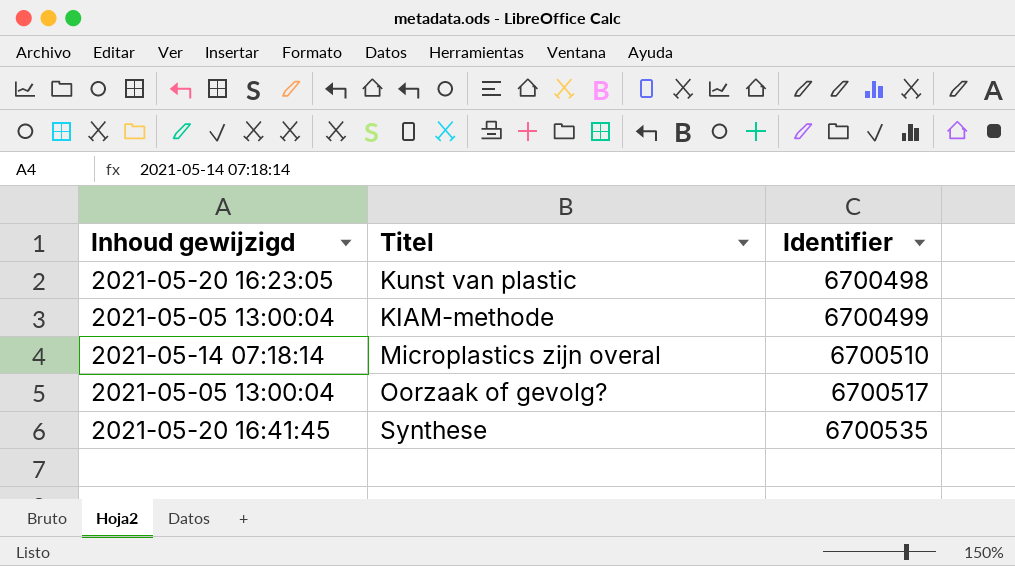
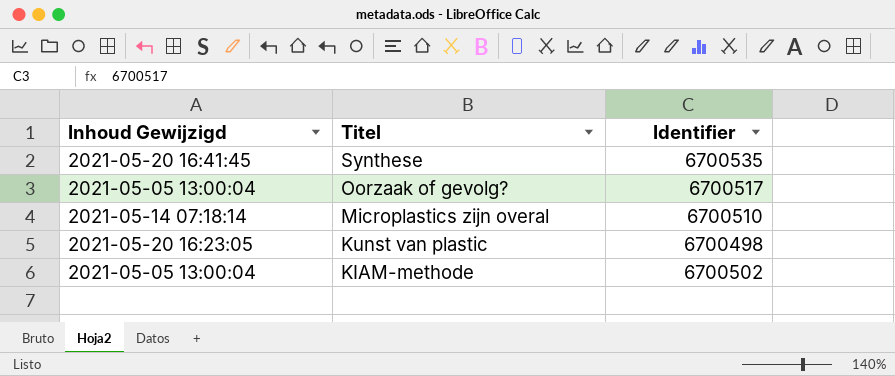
row order: Identifier ascending -> Titel descending
column name: Inhoud gewijzigd -> Inhoud Gewijzigd
KIAM-methode | Identifier: 6700499 -> 6700502

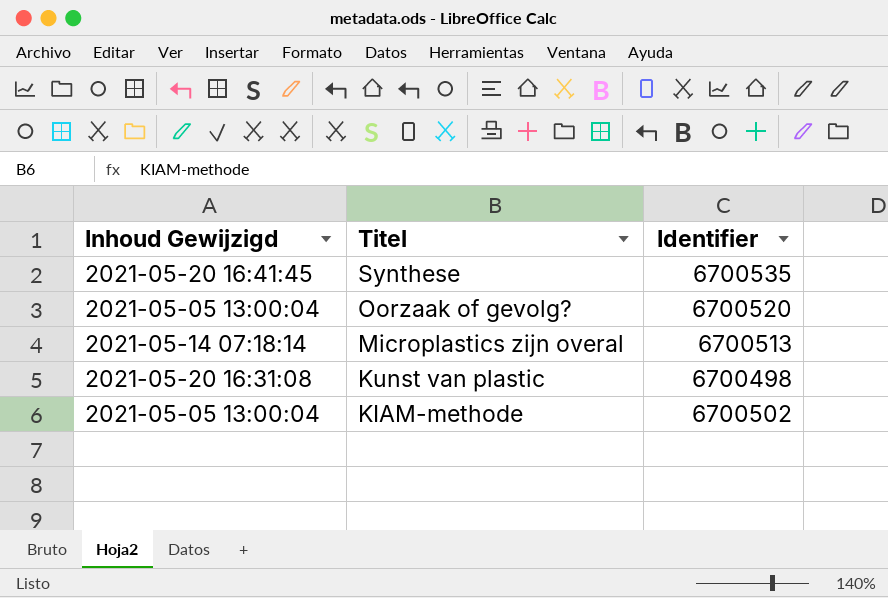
Oorzaak of gevolg? | Identifier: 6700517 -> 6700520
Microplastics zijn overal | Identifier: 6700510 -> 6700513
Kunst van plastic | Inhoud Gewijzigd: 2021-05-20 16:23:05 -> 2021-05-20 16:31:08

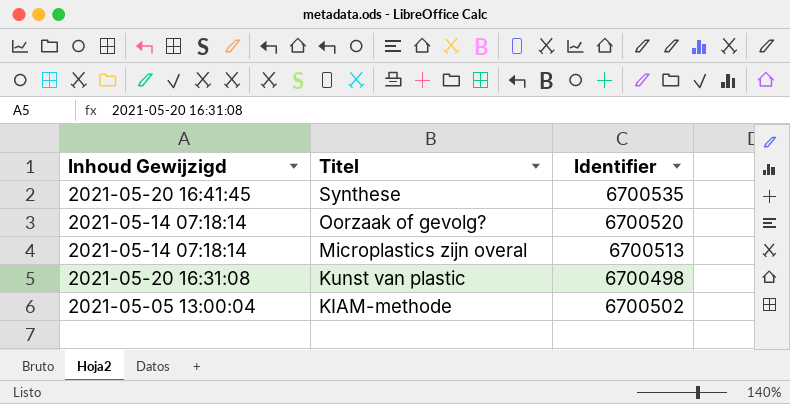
Oorzaak of gevolg? | Inhoud Gewijzigd: 2021-05-05 13:00:04 -> 2021-05-14 07:18:14

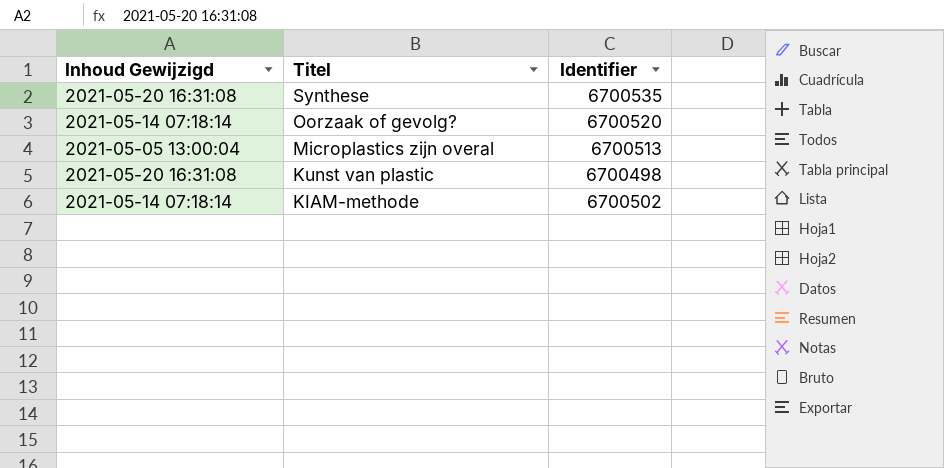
Synthese | Inhoud Gewijzigd: 2021-05-20 16:41:45 -> 2021-05-20 16:31:08
Microplastics zijn overal | Inhoud Gewijzigd: 2021-05-14 07:18:14 -> 2021-05-05 13:00:04
KIAM-methode | Inhoud Gewijzigd: 2021-05-05 13:00:04 -> 2021-05-14 07:18:14

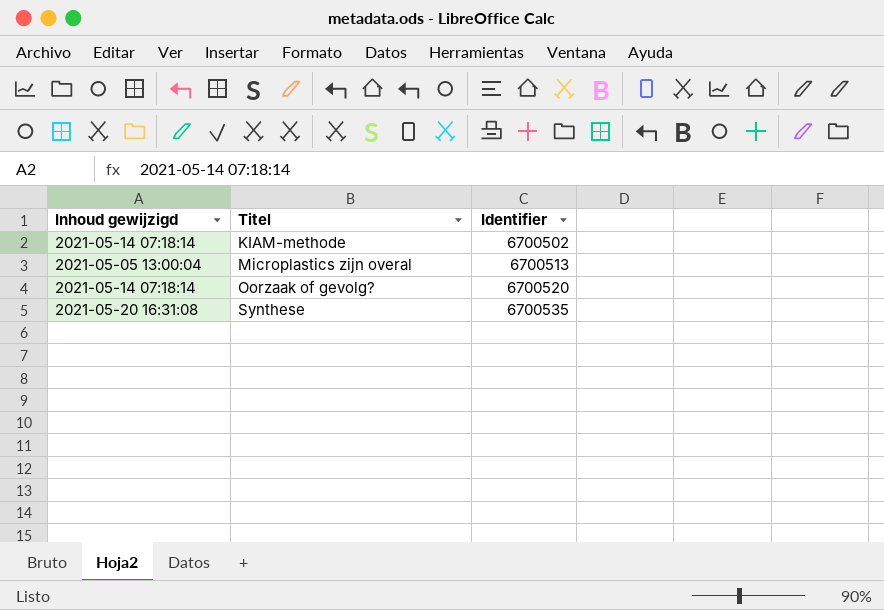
row order: Titel descending -> Titel ascending
column name: Inhoud Gewijzigd -> Inhoud gewijzigd
row Kunst van plastic: 2021-05-20 16:31:08 | 6700498 -> none

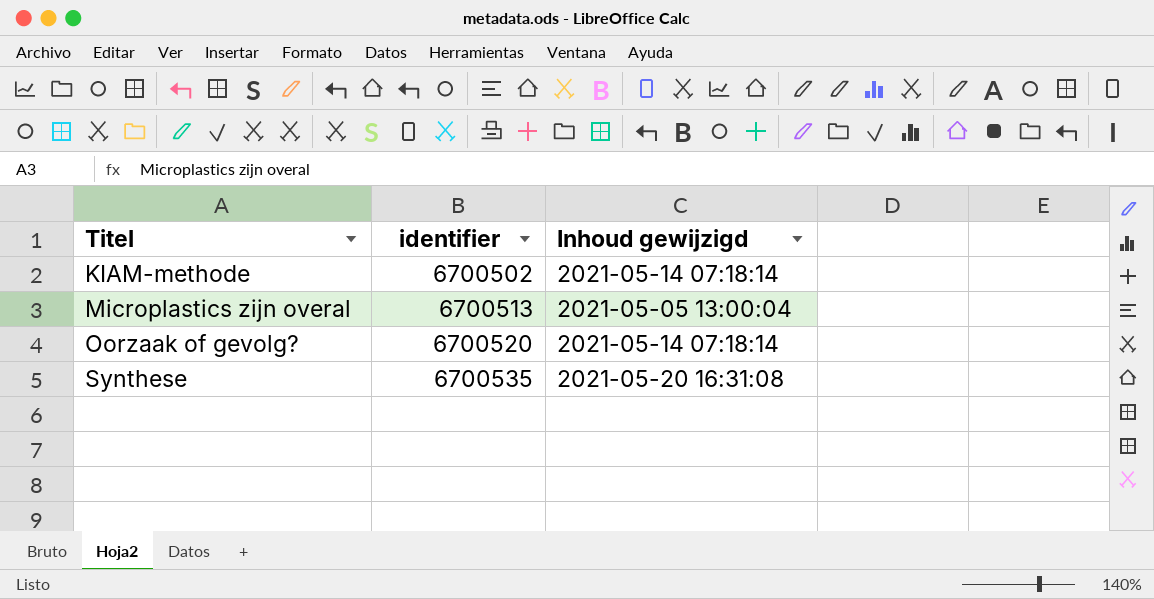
column name: Identifier -> identifier
column Inhoud gewijzigd | position: 1 -> 3

